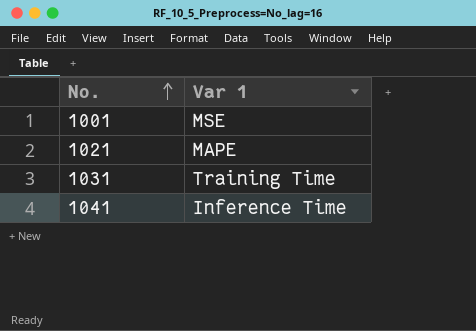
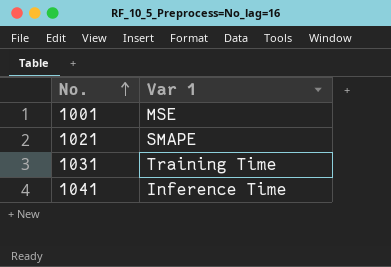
1021 | Var 1: MAPE -> SMAPE

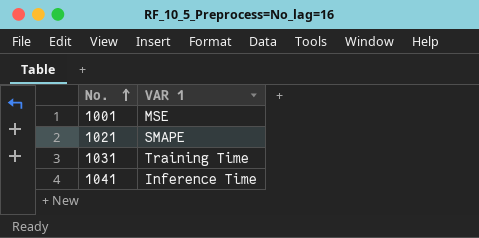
column name: Var 1 -> VAR 1

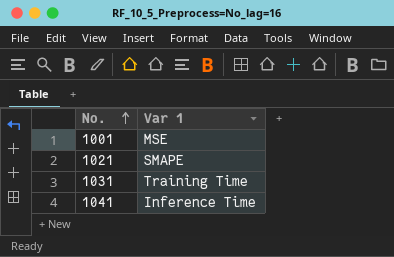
column name: VAR 1 -> Var 1

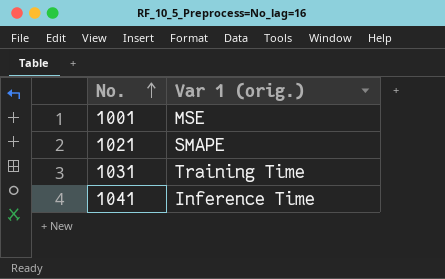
column name: Var 1 -> Var 1 (orig.)

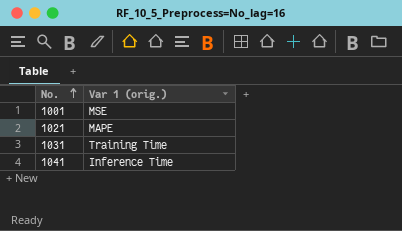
1021 | Var 1 (orig.): SMAPE -> MAPE

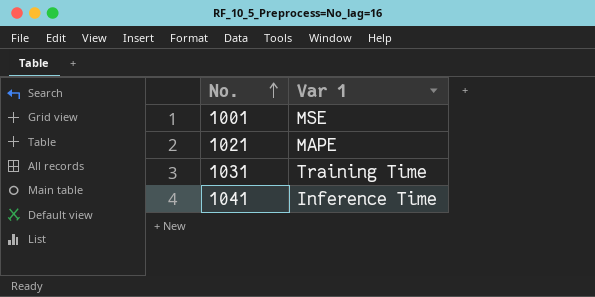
column name: Var 1 (orig.) -> Var 1

